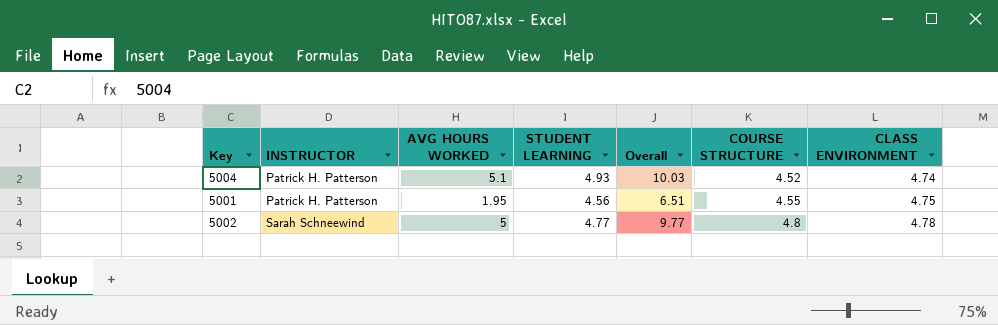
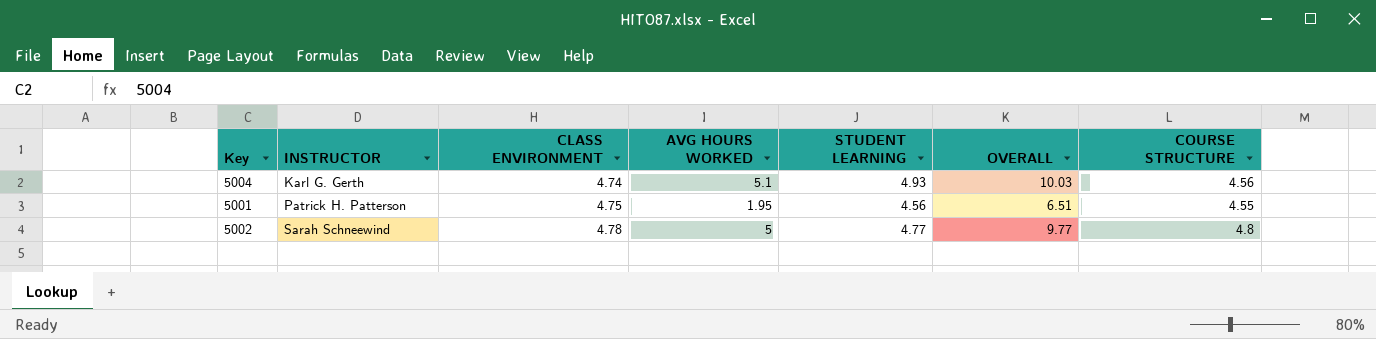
column CLASS ENVIRONMENT | position: 7 -> 3
column name: Overall -> OVERALL
5004 | INSTRUCTOR: Patrick H. Patterson -> Karl G. Gerth
5004 | COURSE STRUCTURE: 4.52 -> 4.56

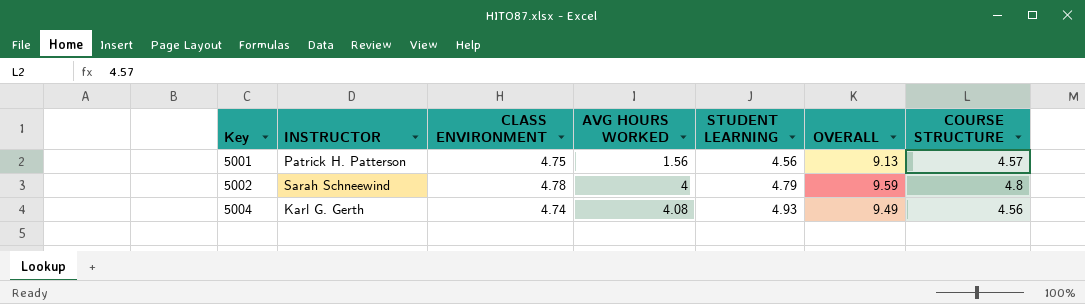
row order: INSTRUCTOR ascending -> Key ascending
column OVERALL | formula: [AVG HOURS WORKED] + [STUDENT LEARNING] -> [STUDENT LEARNING] + [COURSE STRUCTURE]
5001 | AVG HOURS WORKED: 1.95 -> 1.56
5001 | COURSE STRUCTURE: 4.55 -> 4.57
5002 | AVG HOURS WORKED: 5 -> 4
5002 | STUDENT LEARNING: 4.77 -> 4.79
5004 | AVG HOURS WORKED: 5.1 -> 4.08

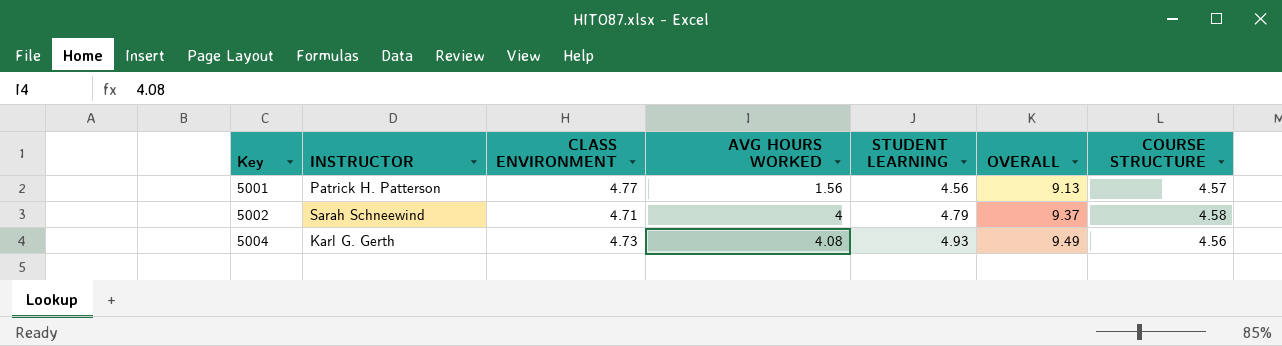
5001 | CLASS ENVIRONMENT: 4.75 -> 4.77
5002 | CLASS ENVIRONMENT: 4.78 -> 4.71
5002 | OVERALL: 9.59 -> 9.37
5002 | COURSE STRUCTURE: 4.8 -> 4.58
5004 | CLASS ENVIRONMENT: 4.74 -> 4.73

